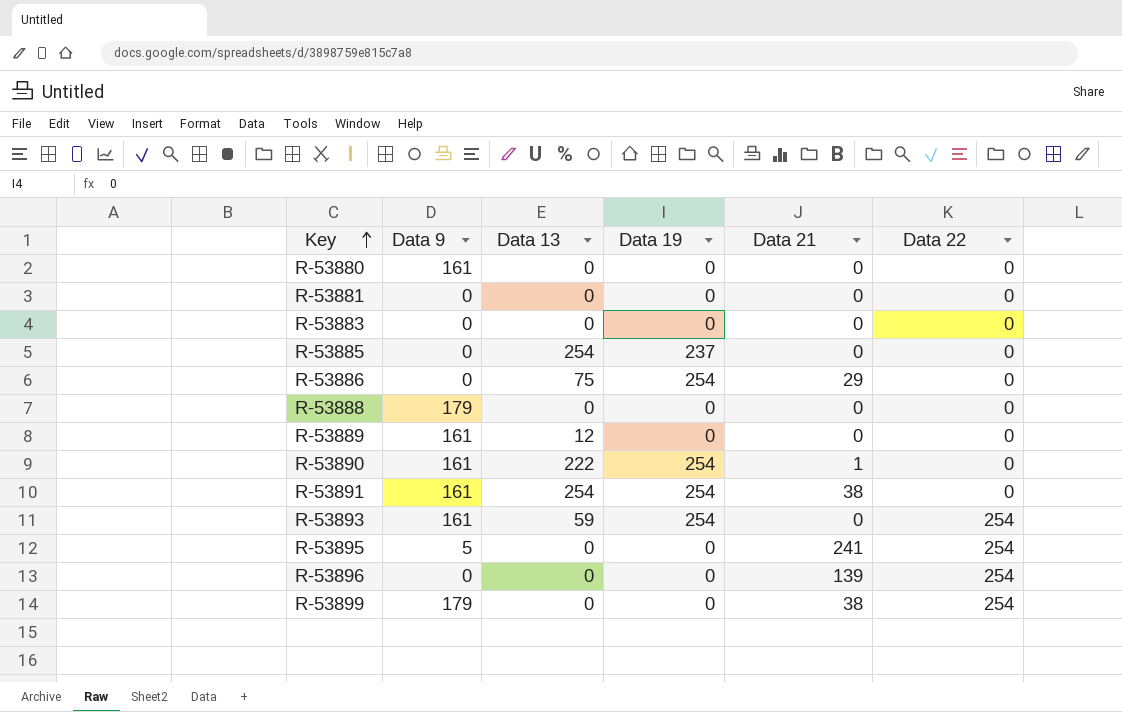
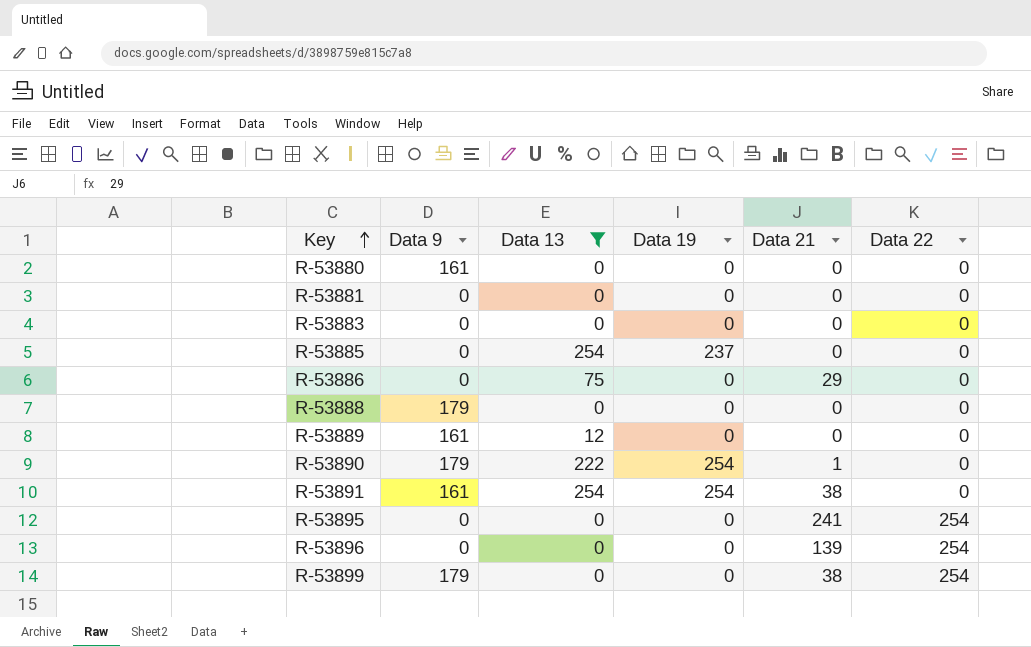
filter: none -> Data 13 != 59
R-53886 | Data 19: 254 -> 0
R-53890 | Data 9: 161 -> 179
R-53895 | Data 9: 5 -> 0

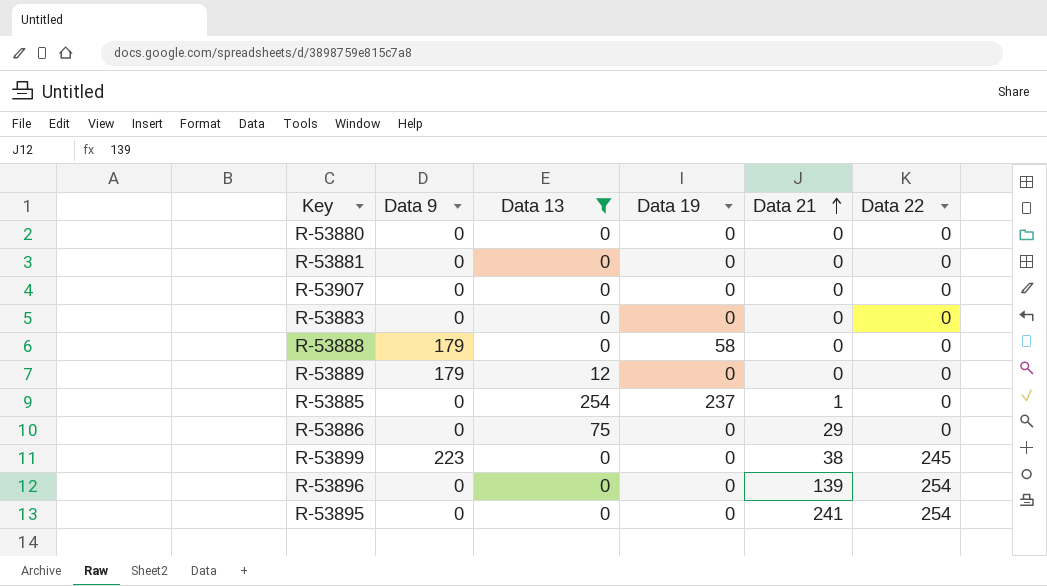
row order: Key ascending -> Data 21 ascending
row R-53890: 179 | 222 | 254 | 1 | 0 -> none
row R-53891: 161 | 254 | 254 | 38 | 0 -> none
R-53880 | Data 9: 161 -> 0
row R-53907: none -> 0 | 0 | 0 | 0 | 0
R-53888 | Data 19: 0 -> 58
R-53889 | Data 9: 161 -> 179
R-53885 | Data 21: 0 -> 1
R-53899 | Data 9: 179 -> 223
R-53899 | Data 22: 254 -> 245

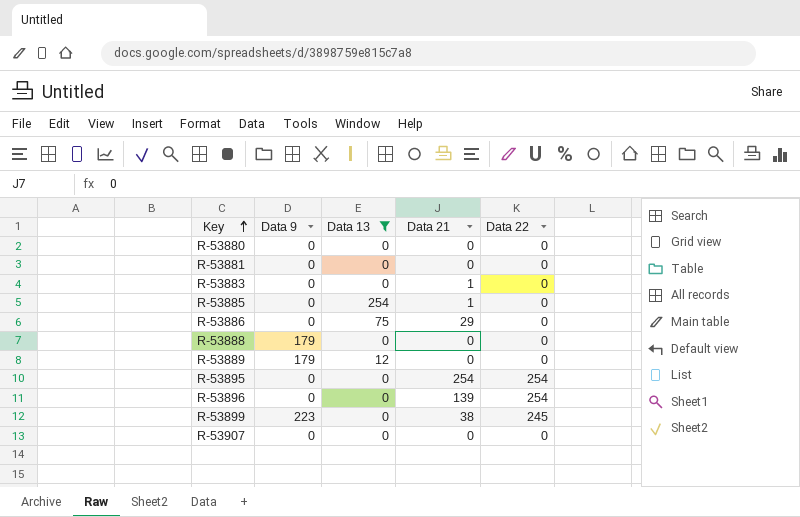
row order: Data 21 ascending -> Key ascending
column Data 19 | position: 4 -> none
R-53883 | Data 21: 0 -> 1
R-53895 | Data 21: 241 -> 254

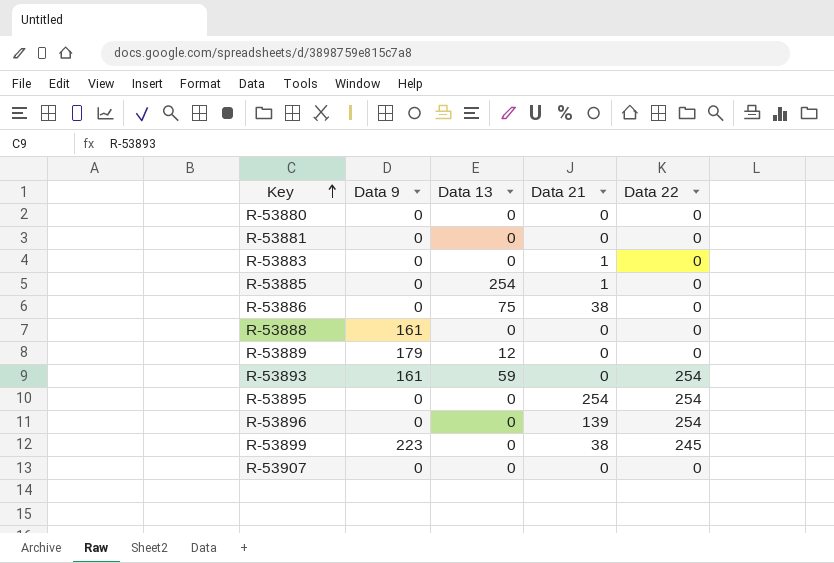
filter: Data 13 != 59 -> none
R-53886 | Data 21: 29 -> 38
R-53888 | Data 9: 179 -> 161

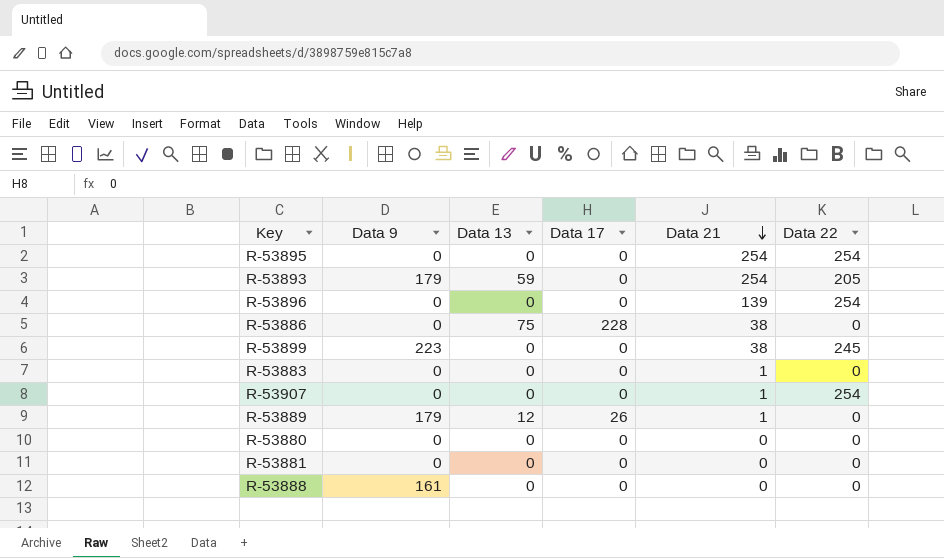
row order: Key ascending -> Data 21 descending
column Data 17 | position: none -> 4
row R-53885: 0 | 254 | 1 | 0 -> none
R-53893 | Data 9: 161 -> 179
R-53893 | Data 21: 0 -> 254
R-53893 | Data 22: 254 -> 205
R-53907 | Data 21: 0 -> 1
R-53907 | Data 22: 0 -> 254
R-53889 | Data 21: 0 -> 1

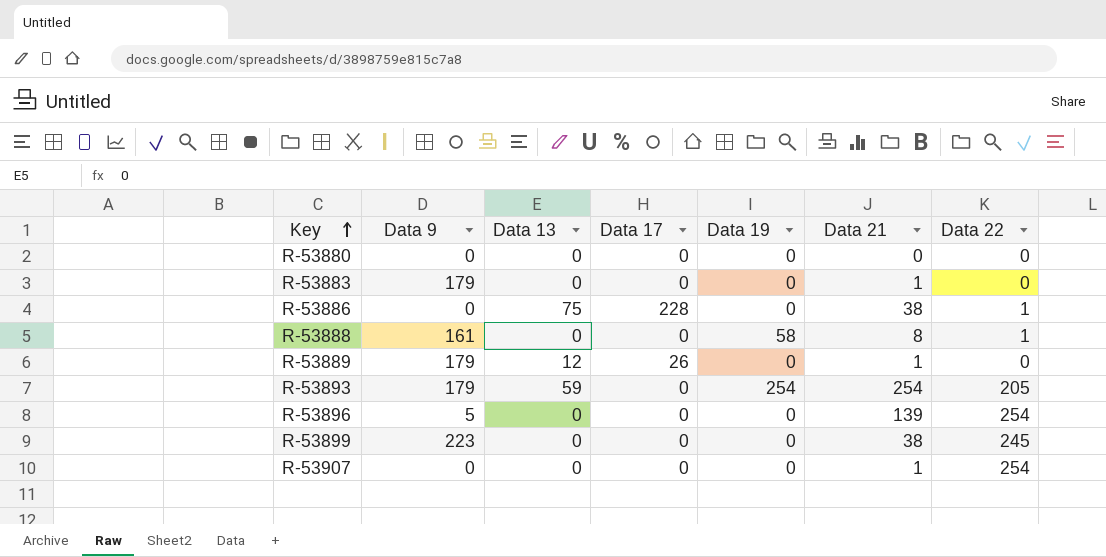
row order: Data 21 descending -> Key ascending
column Data 19 | position: none -> 5
row R-53895: 0 | 0 | 0 | 254 | 254 -> none
row R-53881: 0 | 0 | 0 | 0 | 0 -> none
R-53883 | Data 9: 0 -> 179
R-53886 | Data 22: 0 -> 1
R-53888 | Data 21: 0 -> 8
R-53888 | Data 22: 0 -> 1
R-53896 | Data 9: 0 -> 5

